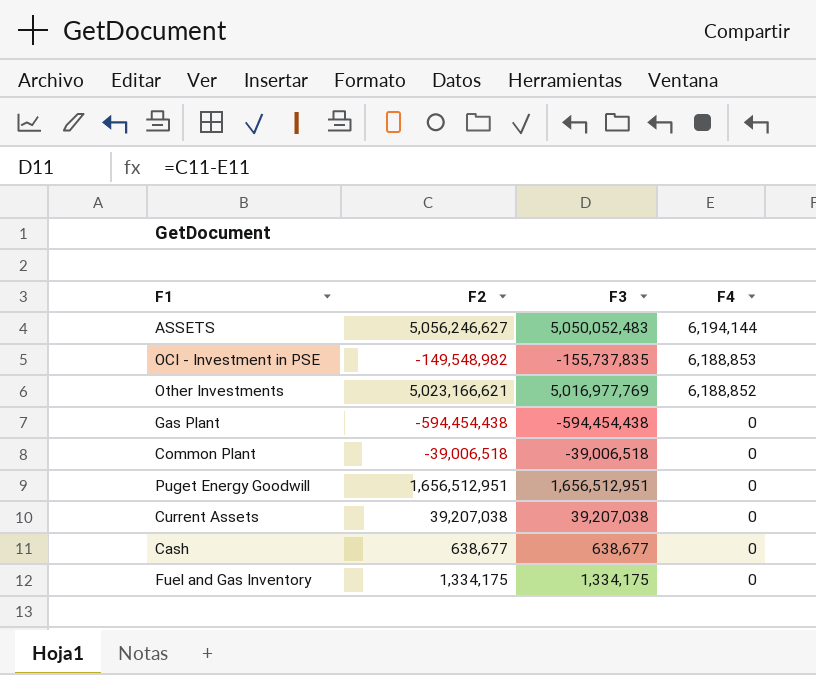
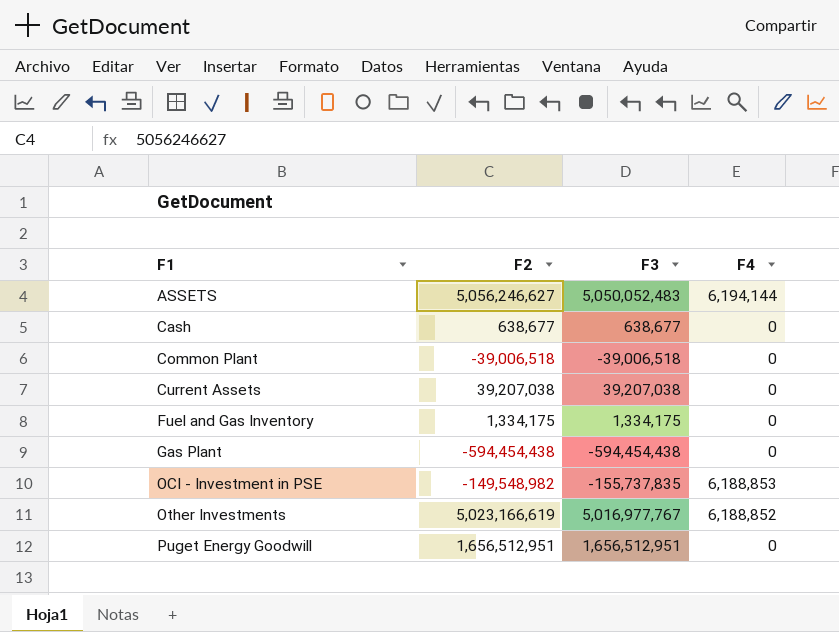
row order: F4 descending -> F1 ascending
Other Investments | F2: 5,023,166,621 -> 5,023,166,619
Other Investments | F3: 5,016,977,769 -> 5,016,977,767

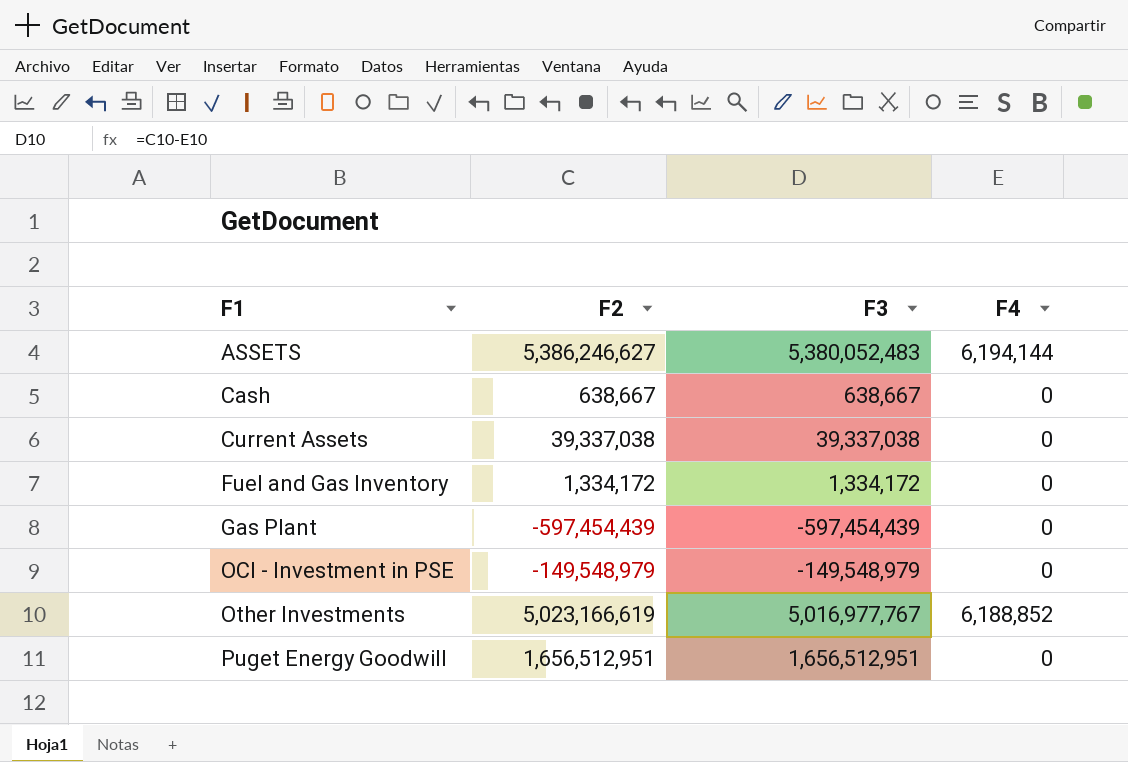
row Common Plant: -39,006,518 | -39,006,518 | 0 -> none
ASSETS | F2: 5,056,246,627 -> 5,386,246,627
ASSETS | F3: 5,050,052,483 -> 5,380,052,483
Cash | F2: 638,677 -> 638,667
Cash | F3: 638,677 -> 638,667
Current Assets | F2: 39,207,038 -> 39,337,038
Current Assets | F3: 39,207,038 -> 39,337,038
Fuel and Gas Inventory | F2: 1,334,175 -> 1,334,172
Fuel and Gas Inventory | F3: 1,334,175 -> 1,334,172
Gas Plant | F2: -594,454,438 -> -597,454,439
Gas Plant | F3: -594,454,438 -> -597,454,439
OCI - Investment in PSE | F2: -149,548,982 -> -149,548,979
OCI - Investment in PSE | F3: -155,737,835 -> -149,548,979
OCI - Investment in PSE | F4: 6,188,853 -> 0

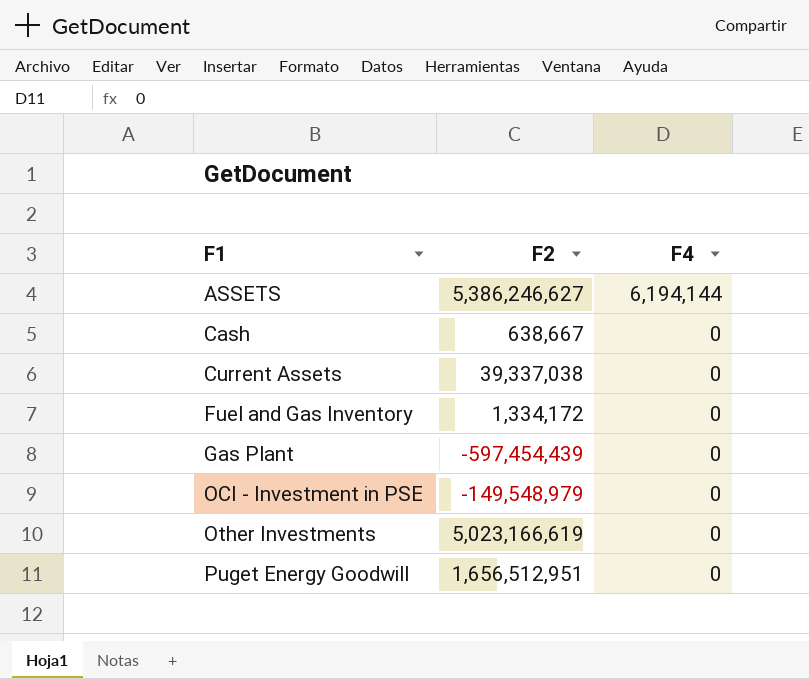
column F3 | formula: [F2] - [F4] -> none
Other Investments | F4: 6,188,852 -> 0

